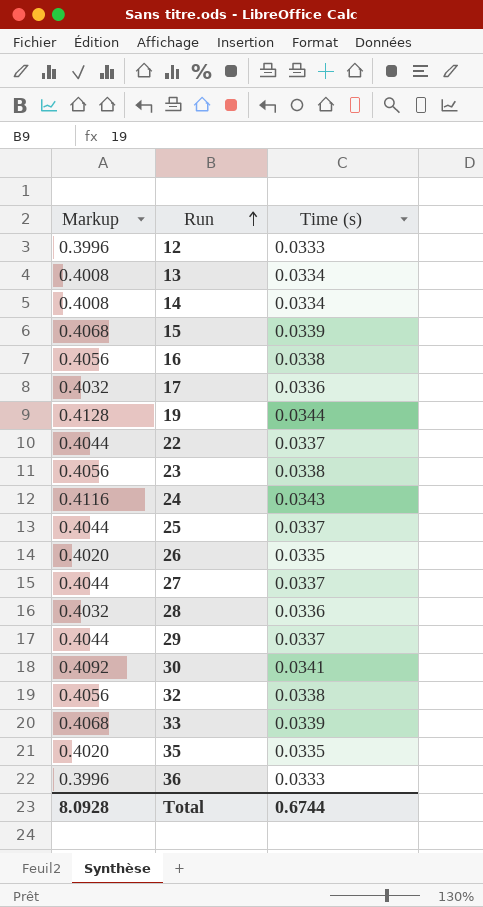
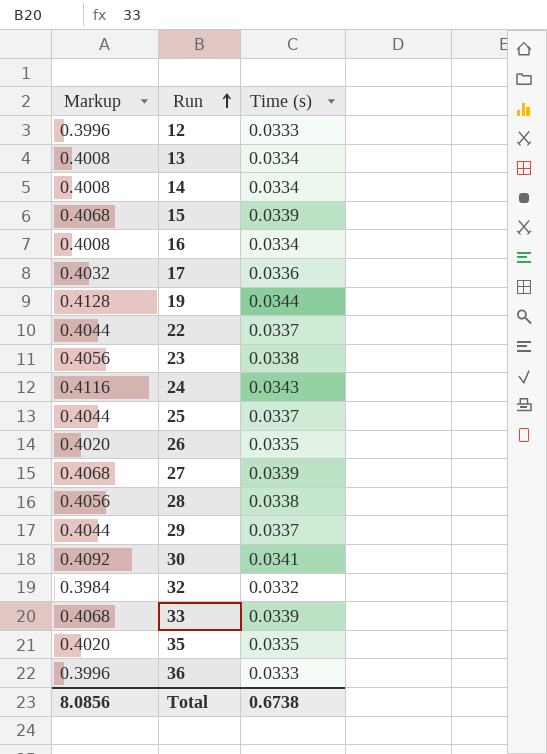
16 | Markup: 0.4056 -> 0.4008
16 | Time (s): 0.0338 -> 0.0334
27 | Markup: 0.4044 -> 0.4068
27 | Time (s): 0.0337 -> 0.0339
28 | Markup: 0.4032 -> 0.4056
28 | Time (s): 0.0336 -> 0.0338
32 | Markup: 0.4056 -> 0.3984
32 | Time (s): 0.0338 -> 0.0332
Total | Markup: 8.0928 -> 8.0856
Total | Time (s): 0.6744 -> 0.6738

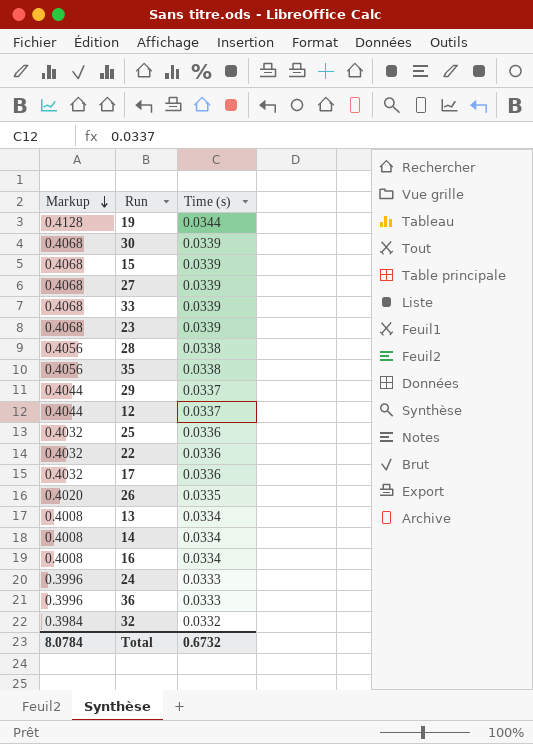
row order: Run ascending -> Markup descending
30 | Markup: 0.4092 -> 0.4068
30 | Time (s): 0.0341 -> 0.0339
23 | Markup: 0.4056 -> 0.4068
23 | Time (s): 0.0338 -> 0.0339
35 | Markup: 0.4020 -> 0.4056
35 | Time (s): 0.0335 -> 0.0338
12 | Markup: 0.3996 -> 0.4044
12 | Time (s): 0.0333 -> 0.0337
25 | Markup: 0.4044 -> 0.4032
25 | Time (s): 0.0337 -> 0.0336
22 | Markup: 0.4044 -> 0.4032
22 | Time (s): 0.0337 -> 0.0336
24 | Markup: 0.4116 -> 0.3996
24 | Time (s): 0.0343 -> 0.0333
Total | Markup: 8.0856 -> 8.0784
Total | Time (s): 0.6738 -> 0.6732

